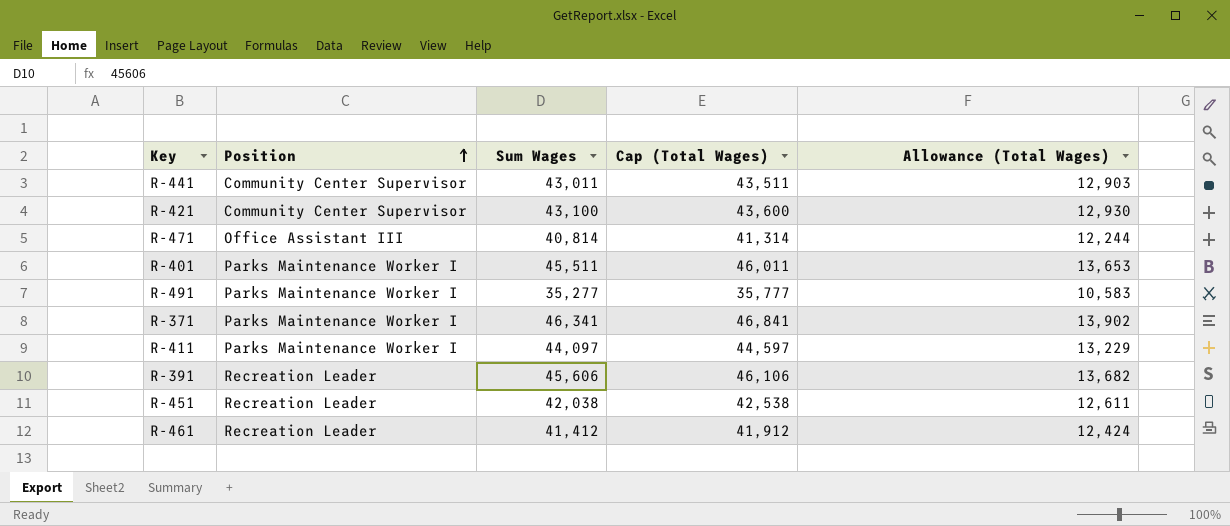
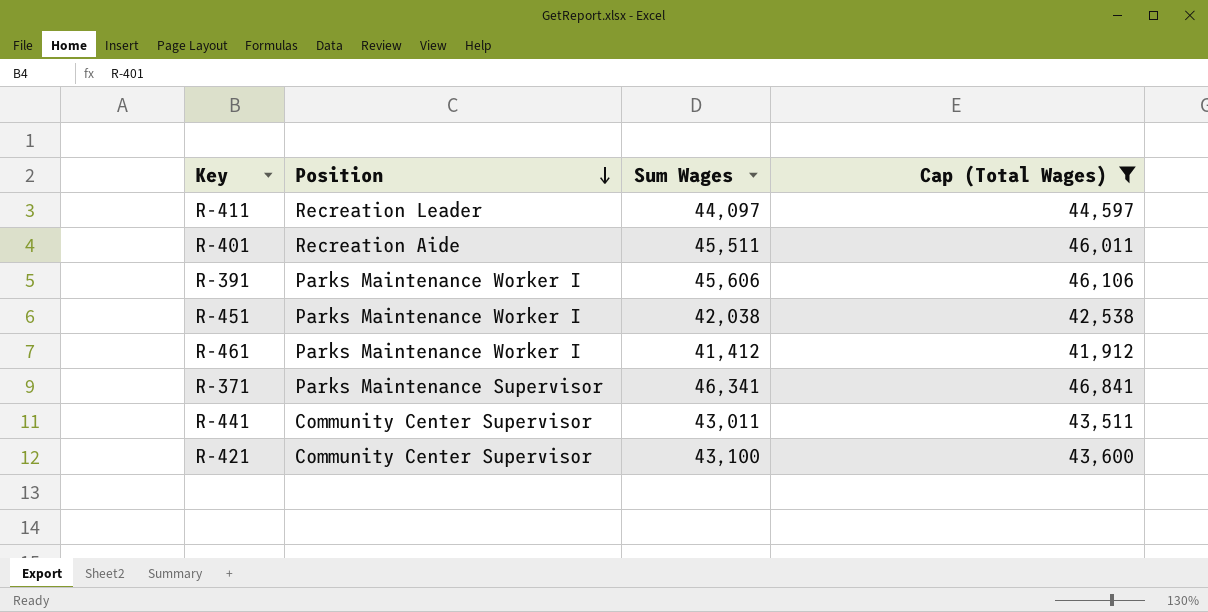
filter: none -> Cap (Total Wages) >= 41,912
row order: Position ascending -> Position descending
column Allowance (Total Wages) | formula: [Sum Wages] * 0.3 -> none
R-411 | Position: Parks Maintenance Worker I -> Recreation Leader
R-401 | Position: Parks Maintenance Worker I -> Recreation Aide
R-391 | Position: Recreation Leader -> Parks Maintenance Worker I
R-451 | Position: Recreation Leader -> Parks Maintenance Worker I
R-461 | Position: Recreation Leader -> Parks Maintenance Worker I
R-371 | Position: Parks Maintenance Worker I -> Parks Maintenance Supervisor

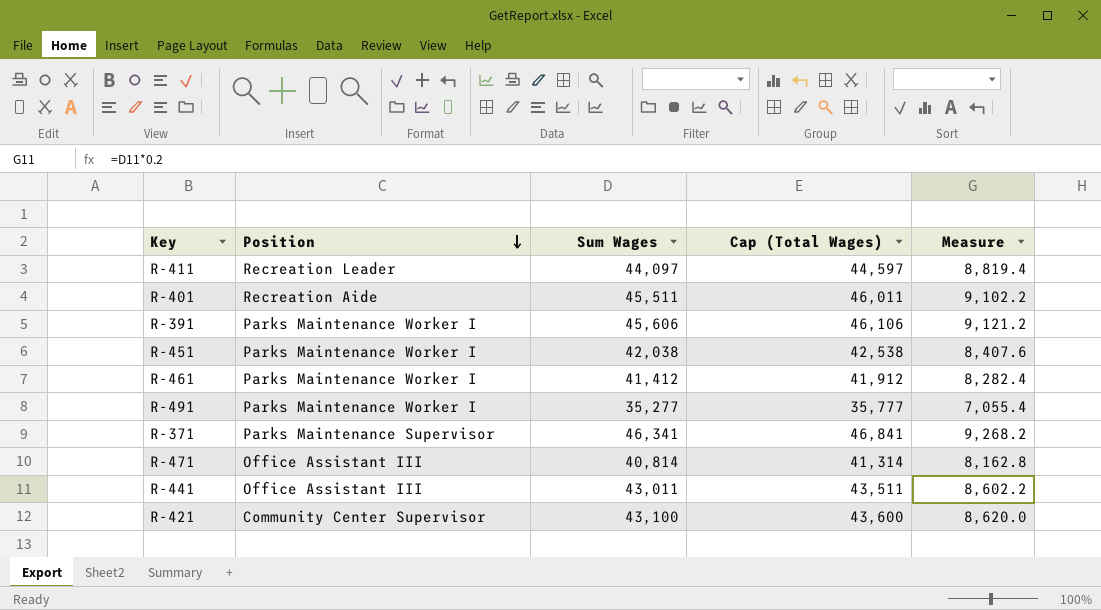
filter: Cap (Total Wages) >= 41,912 -> none
column Measure | formula: none -> [Sum Wages] * 0.2
R-441 | Position: Community Center Supervisor -> Office Assistant III

